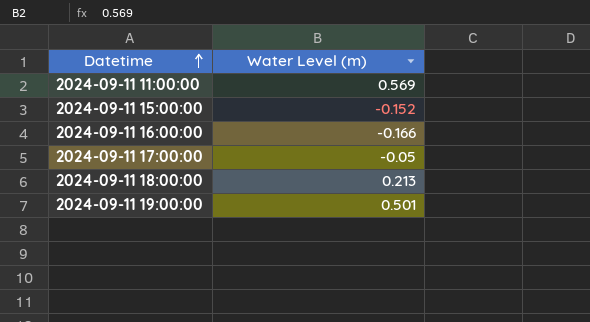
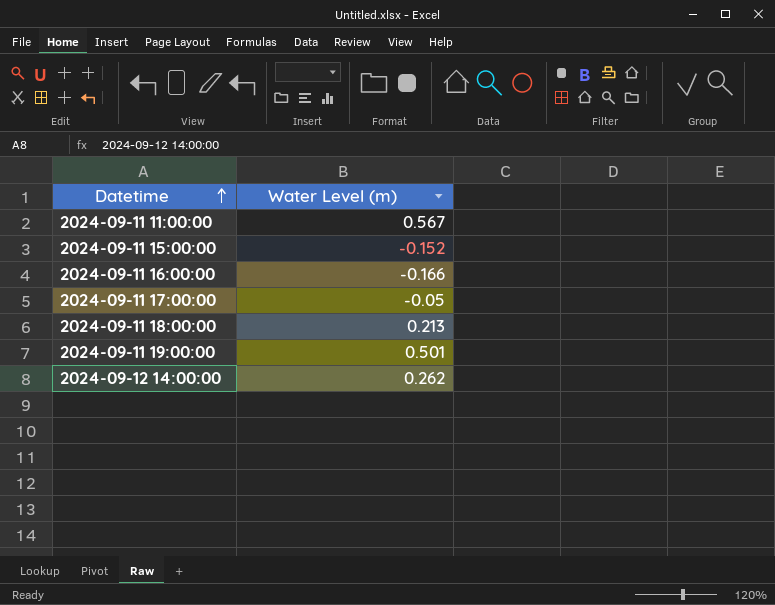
2024-09-11 11:00:00 | Water Level (m): 0.569 -> 0.567
row 2024-09-12 14:00:00: none -> 0.262

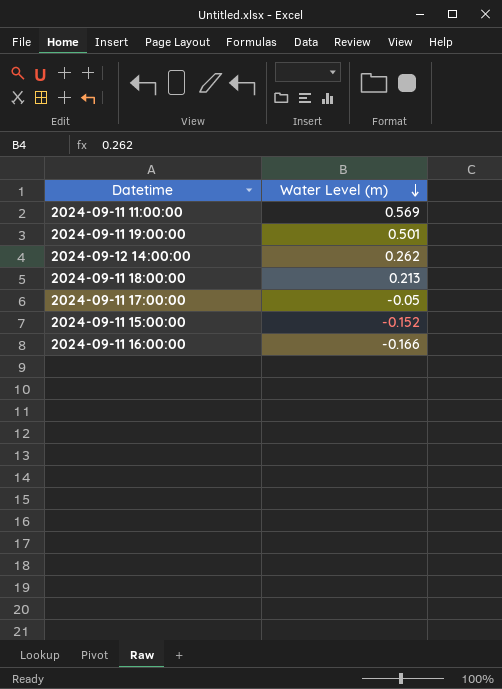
row order: Datetime ascending -> Water Level (m) descending
2024-09-11 11:00:00 | Water Level (m): 0.567 -> 0.569

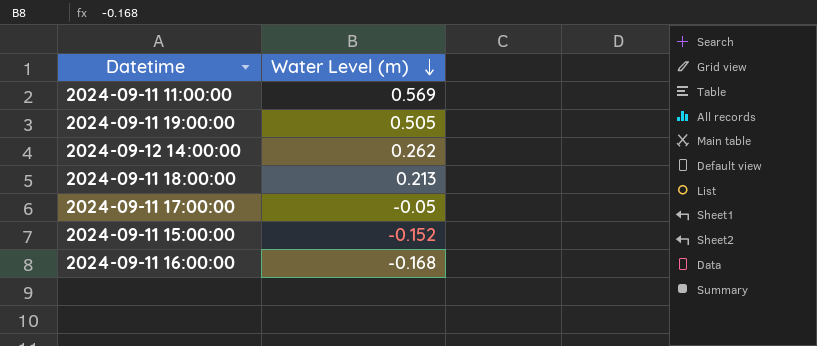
2024-09-11 19:00:00 | Water Level (m): 0.501 -> 0.505
2024-09-11 16:00:00 | Water Level (m): -0.166 -> -0.168

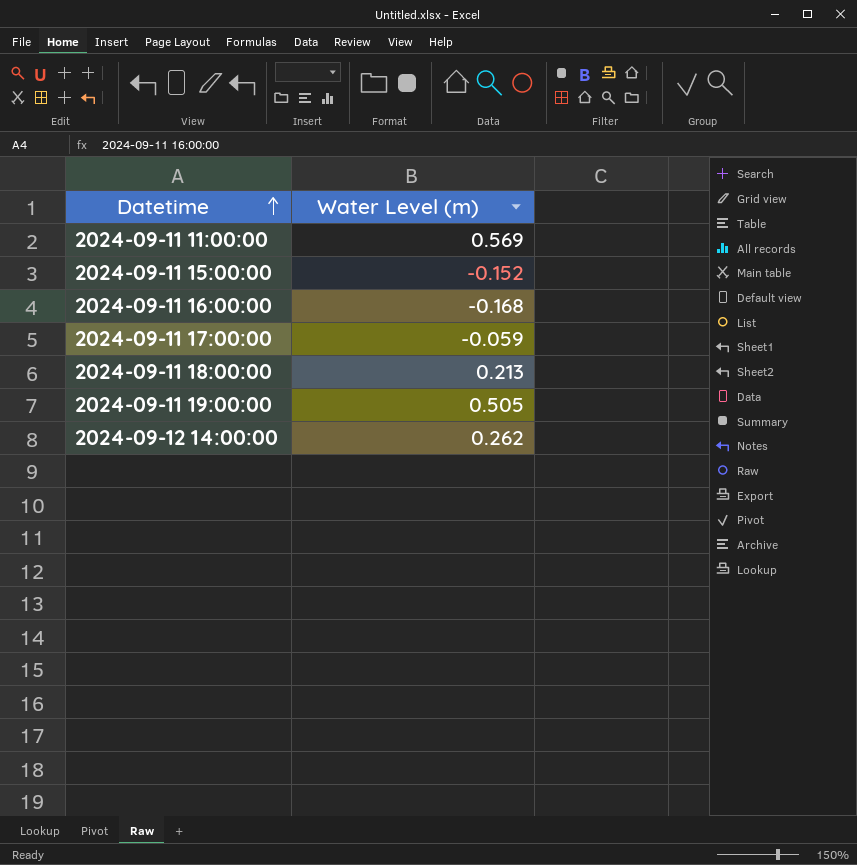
row order: Water Level (m) descending -> Datetime ascending
2024-09-11 17:00:00 | Water Level (m): -0.05 -> -0.059

